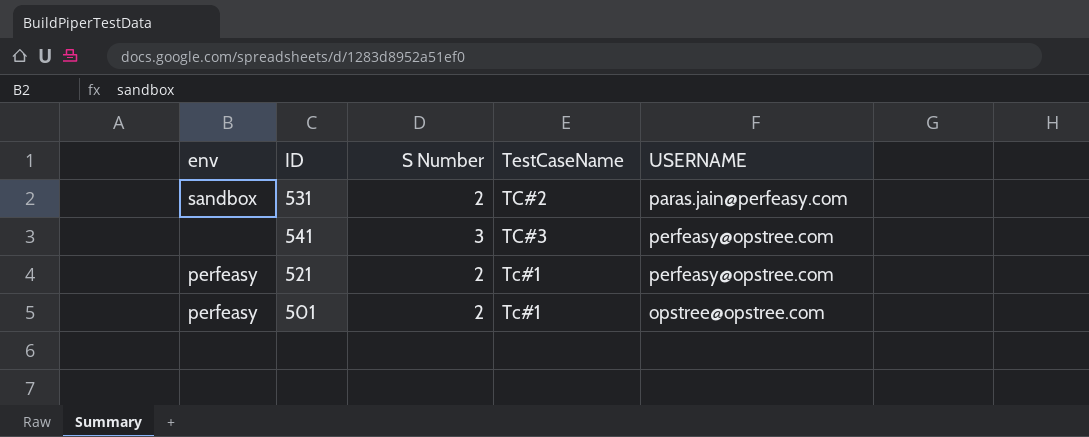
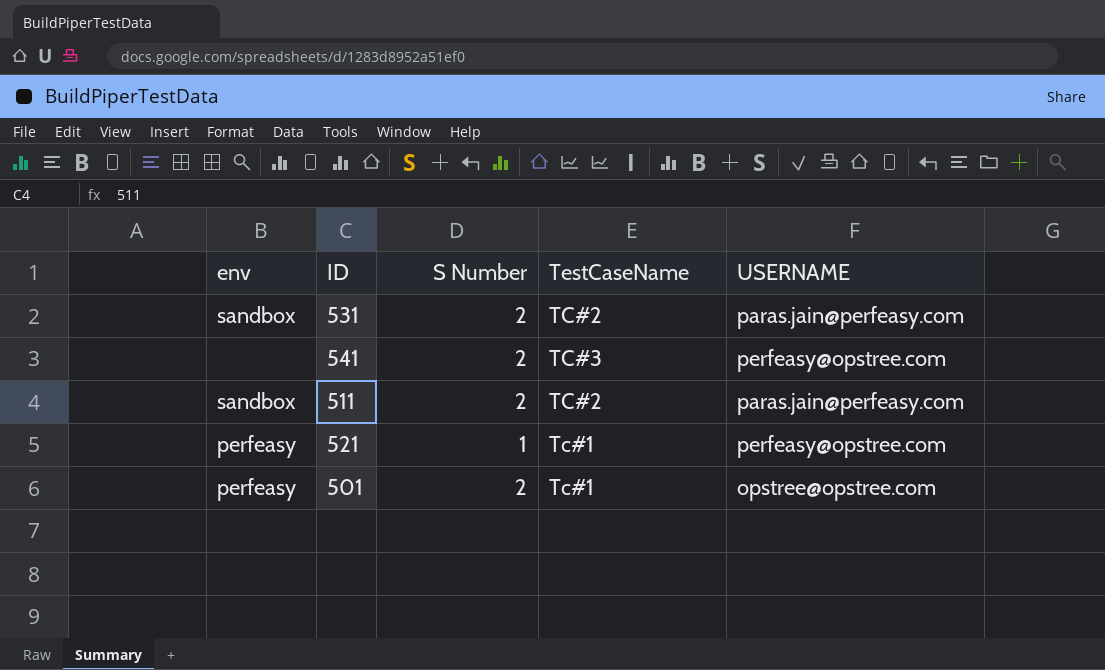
541 | S Number: 3 -> 2
row 511: none -> sandbox | 2 | TC#2 | paras.jain@perfeasy.com
521 | S Number: 2 -> 1

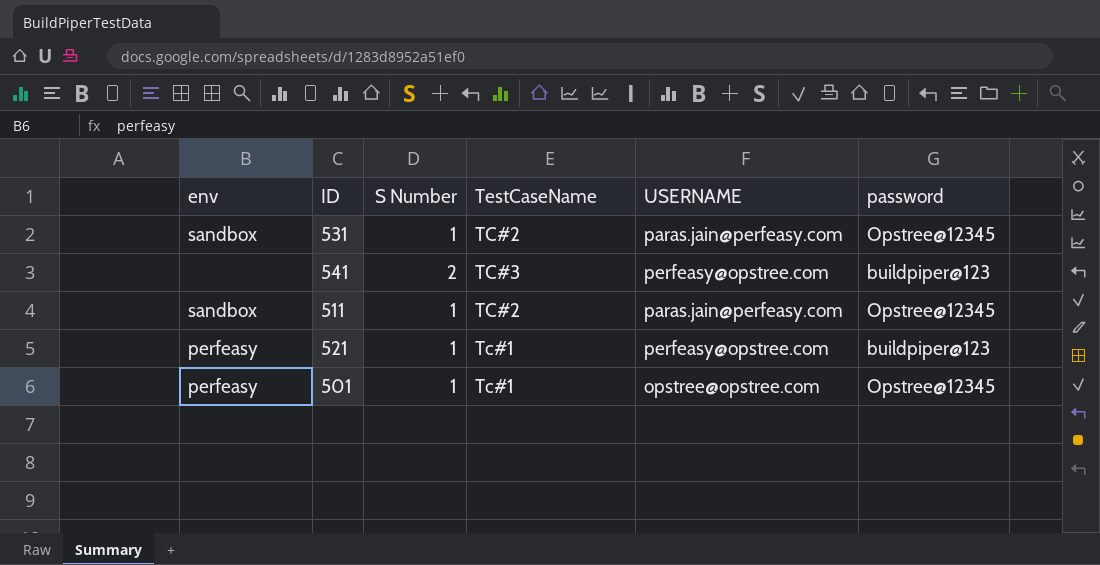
column password | position: none -> 6
531 | S Number: 2 -> 1
511 | S Number: 2 -> 1
501 | S Number: 2 -> 1

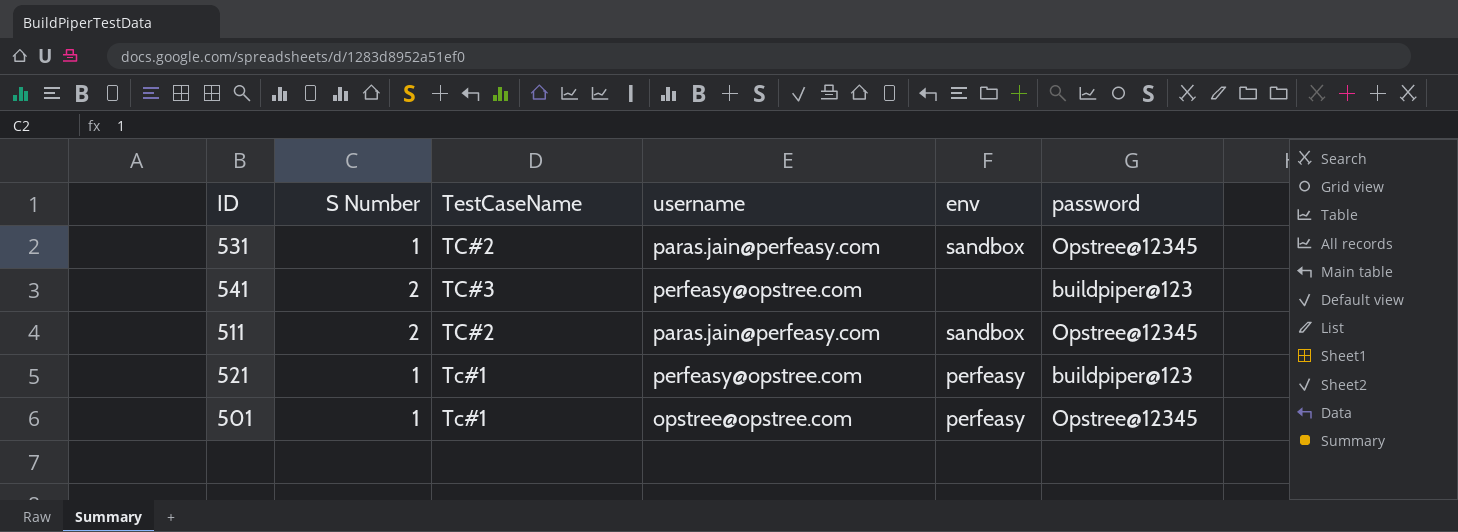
column name: USERNAME -> username
column env | position: 1 -> 5
511 | S Number: 1 -> 2

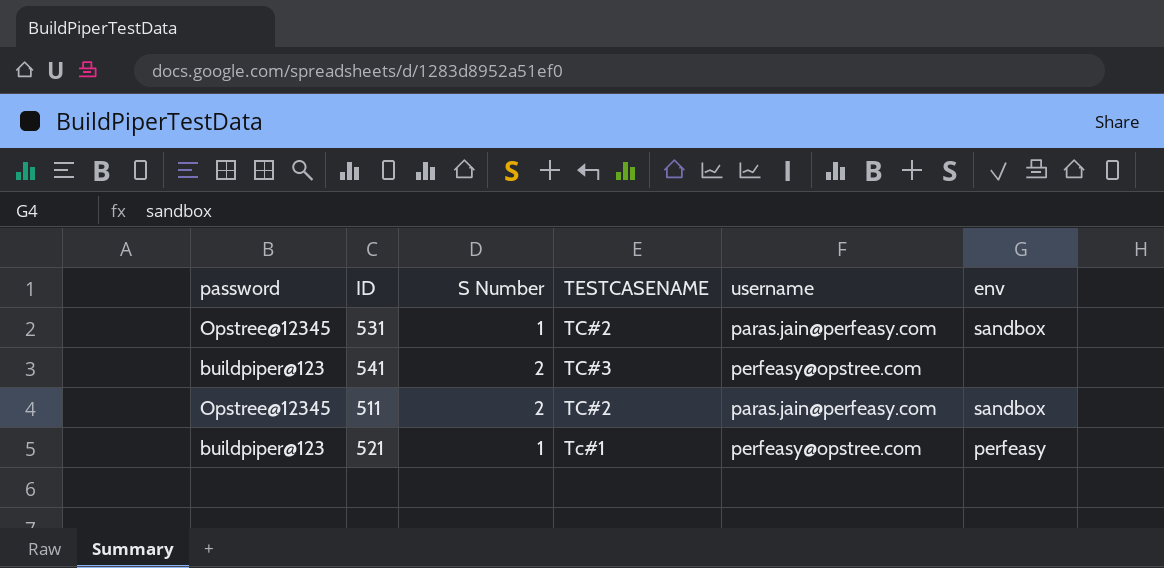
column password | position: 6 -> 1
column name: TestCaseName -> TESTCASENAME
row 501: 1 | Tc#1 | opstree@opstree.com | perfeasy | Opstree@12345 -> none

